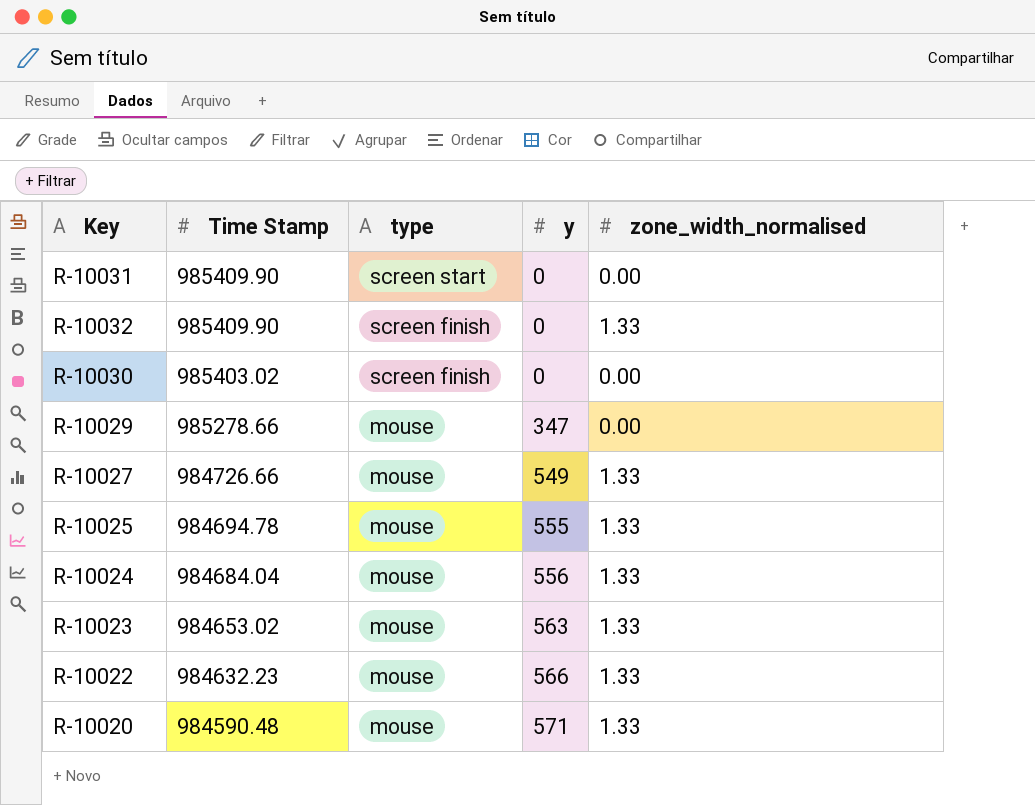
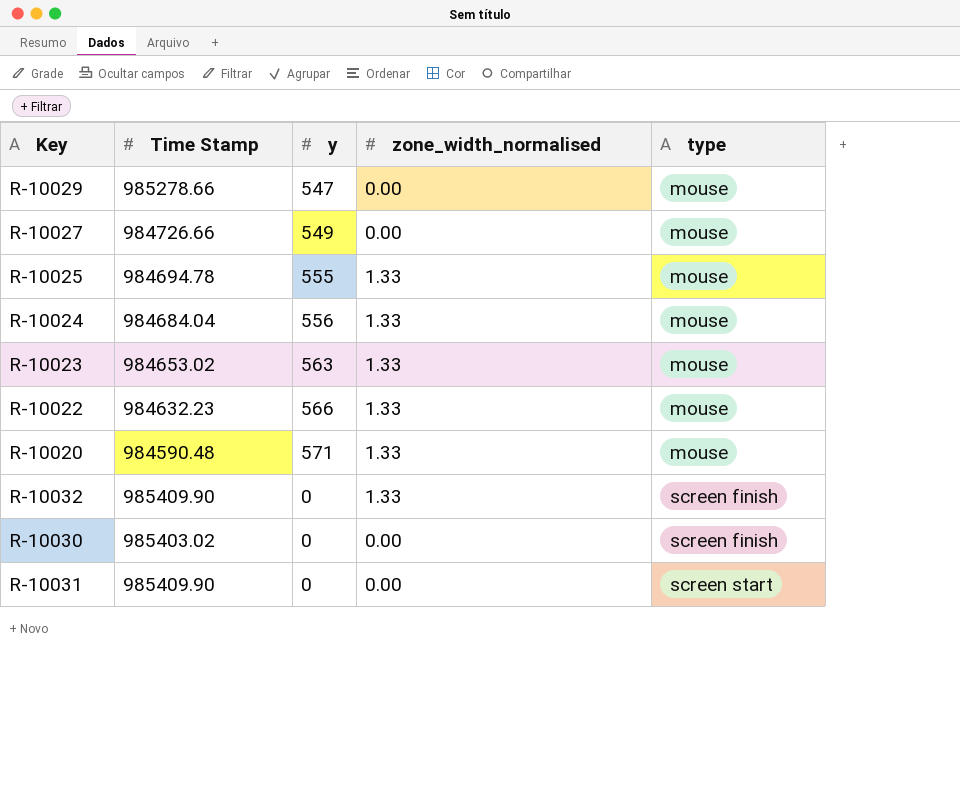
row order: Time Stamp descending -> type ascending
column type | position: 3 -> 5
R-10029 | y: 347 -> 547
R-10027 | zone_width_normalised: 1.33 -> 0.00

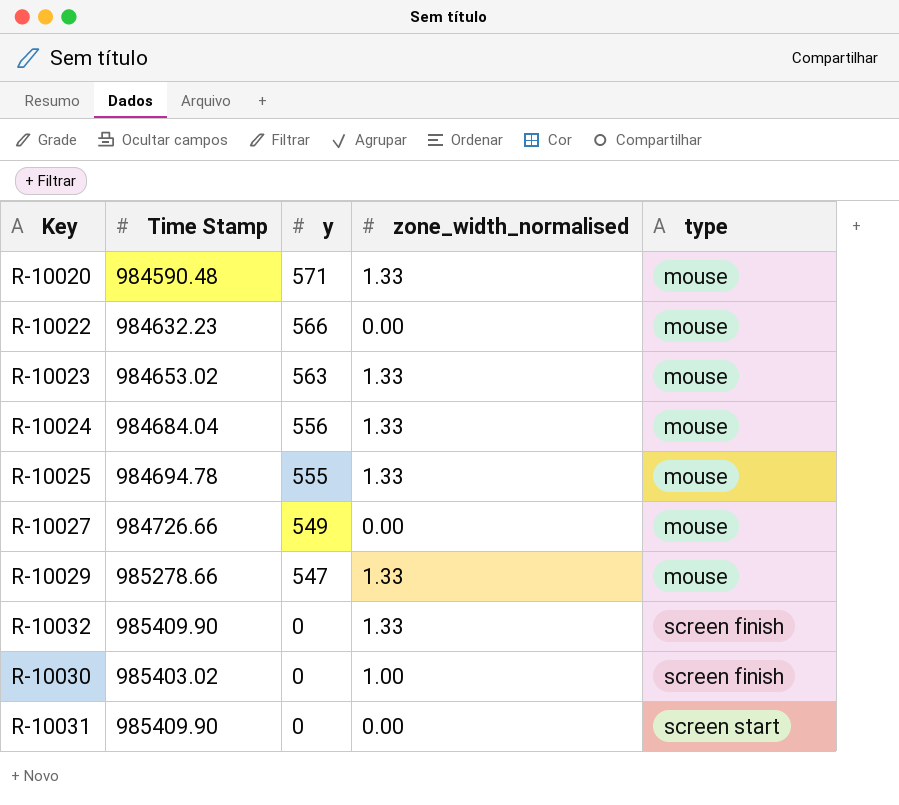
row order: type ascending -> y descending
R-10022 | zone_width_normalised: 1.33 -> 0.00
R-10029 | zone_width_normalised: 0.00 -> 1.33
R-10030 | zone_width_normalised: 0.00 -> 1.00

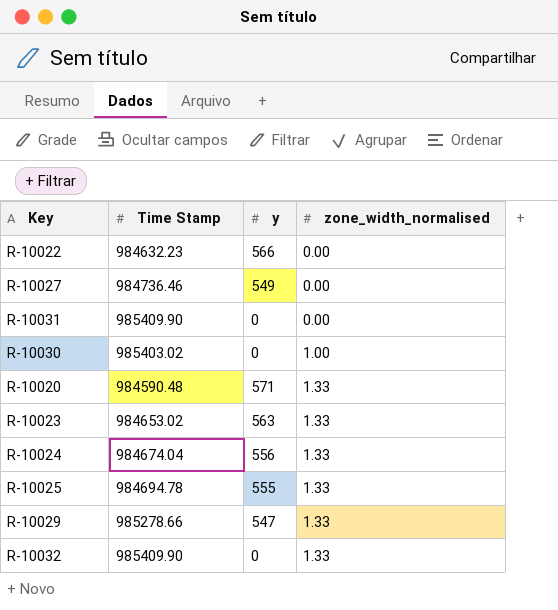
row order: y descending -> zone_width_normalised ascending
column type | position: 5 -> none
R-10027 | Time Stamp: 984726.66 -> 984736.46
R-10024 | Time Stamp: 984684.04 -> 984674.04

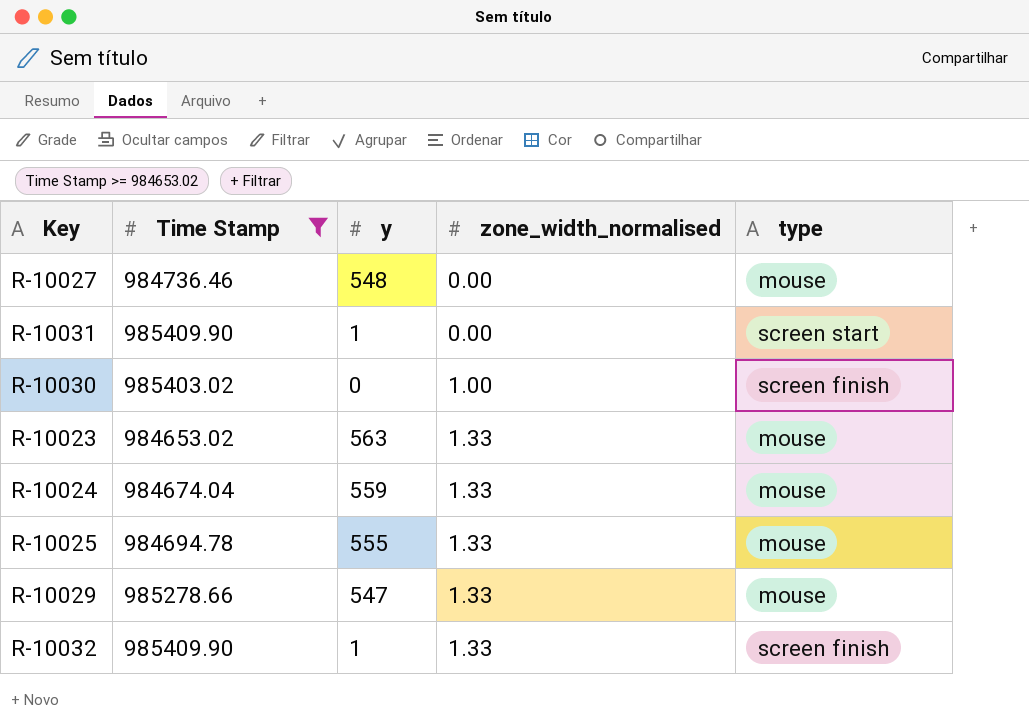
filter: none -> Time Stamp >= 984653.02
column type | position: none -> 5
R-10027 | y: 549 -> 548
R-10031 | y: 0 -> 1
R-10024 | y: 556 -> 559
R-10032 | y: 0 -> 1

